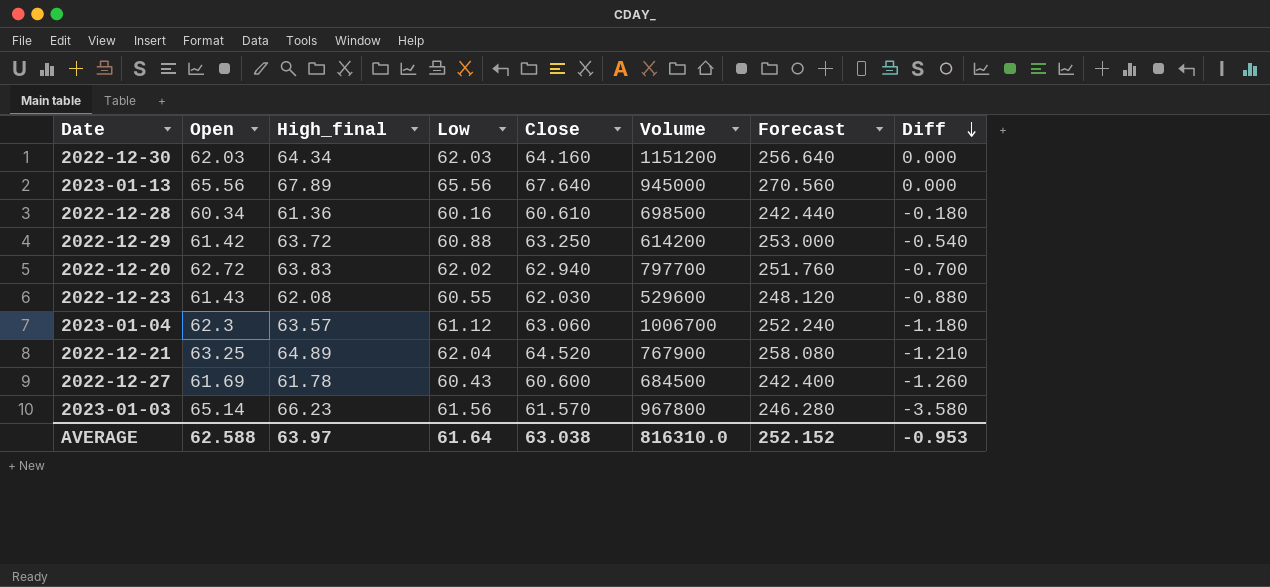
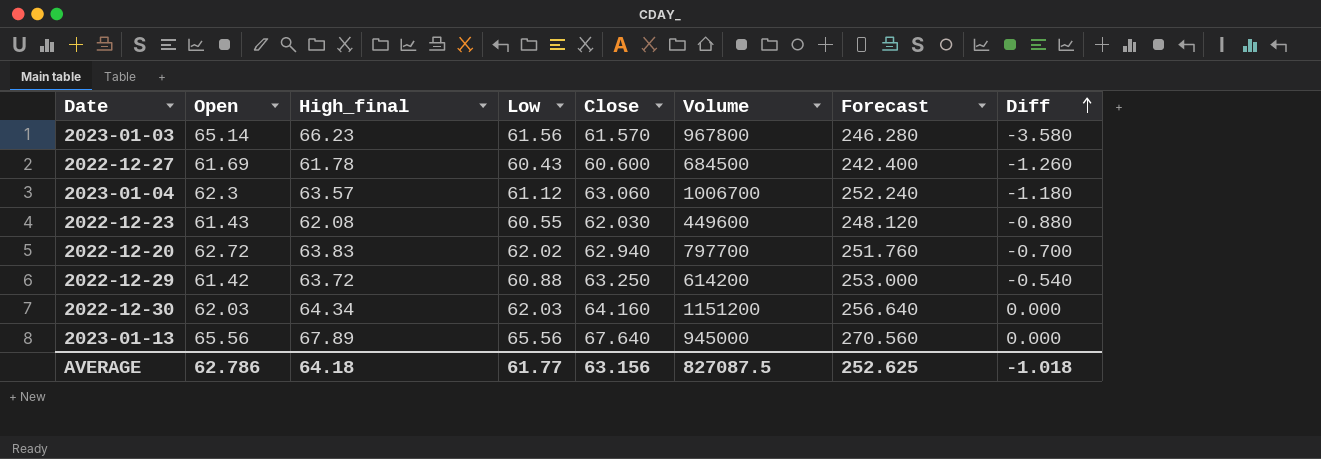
row order: Diff descending -> Diff ascending
row 2022-12-28: 60.34 | 61.36 | 60.16 | 60.610 | 698500 | 242.440 | -0.180 -> none
row 2022-12-21: 63.25 | 64.89 | 62.04 | 64.520 | 767900 | 258.080 | -1.210 -> none
2022-12-23 | Volume: 529600 -> 449600
AVERAGE | Open: 62.588 -> 62.786
AVERAGE | High_final: 63.97 -> 64.18
AVERAGE | Low: 61.64 -> 61.77
AVERAGE | Close: 63.038 -> 63.156
AVERAGE | Volume: 816310.0 -> 827087.5
AVERAGE | Forecast: 252.152 -> 252.625
AVERAGE | Diff: -0.953 -> -1.018

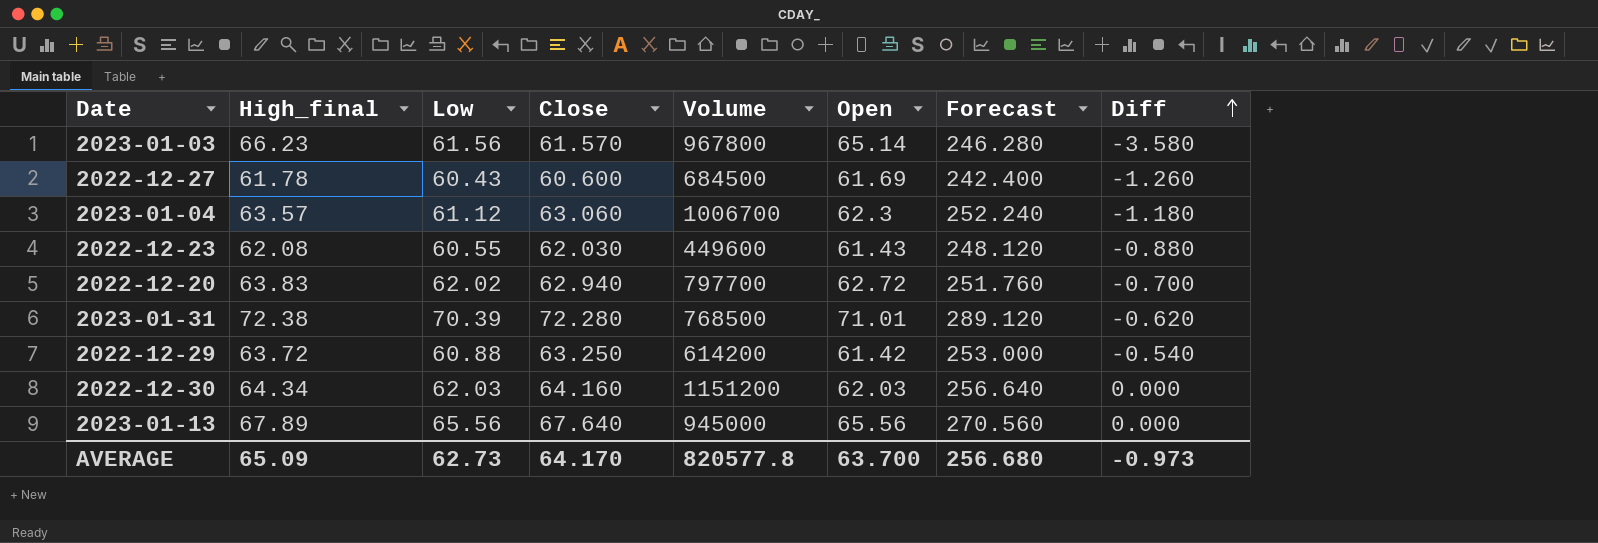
column Open | position: 2 -> 6
row 2023-01-31: none -> 72.38 | 70.39 | 72.280 | 768500 | 71.01 | 289.120 | -0.620
AVERAGE | High_final: 64.18 -> 65.09
AVERAGE | Low: 61.77 -> 62.73
AVERAGE | Close: 63.156 -> 64.170
AVERAGE | Volume: 827087.5 -> 820577.8
AVERAGE | Open: 62.786 -> 63.700
AVERAGE | Forecast: 252.625 -> 256.680
AVERAGE | Diff: -1.018 -> -0.973

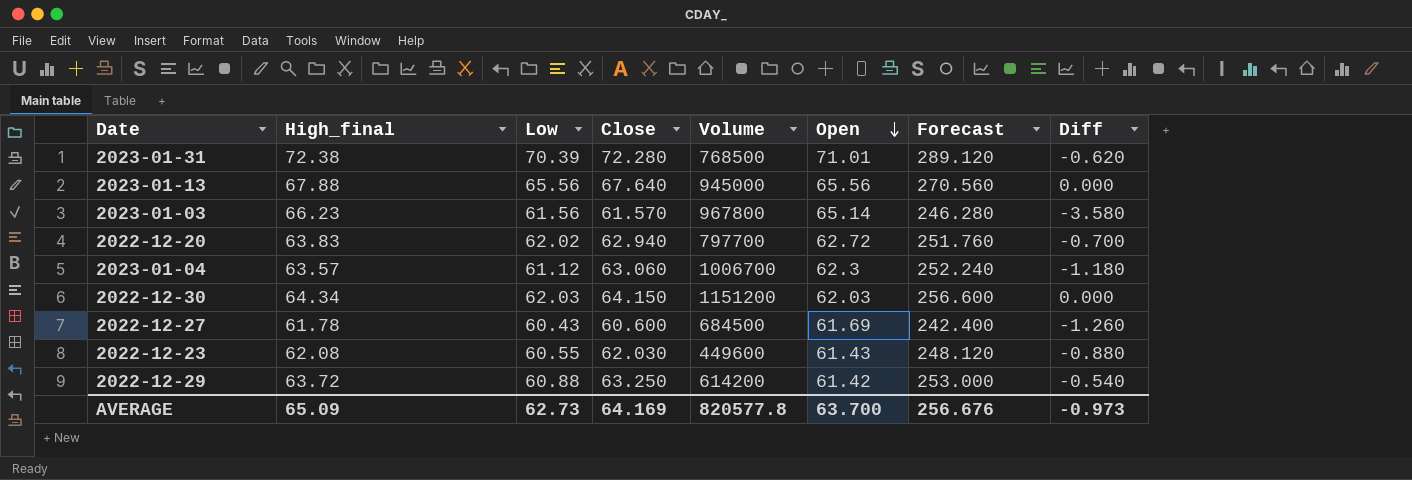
row order: Diff ascending -> Open descending
2023-01-13 | High_final: 67.89 -> 67.88
2022-12-30 | Close: 64.160 -> 64.150
2022-12-30 | Forecast: 256.640 -> 256.600
AVERAGE | Close: 64.170 -> 64.169
AVERAGE | Forecast: 256.680 -> 256.676

